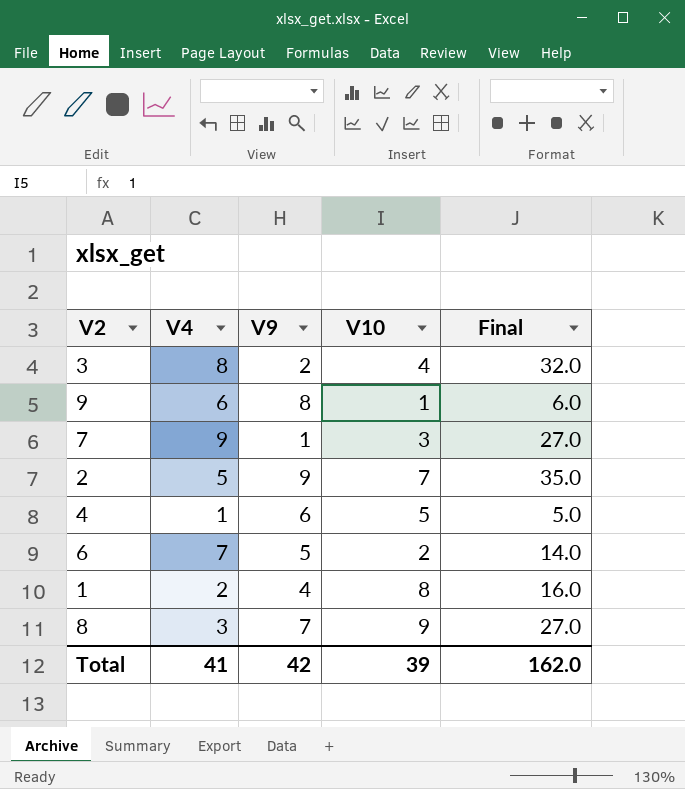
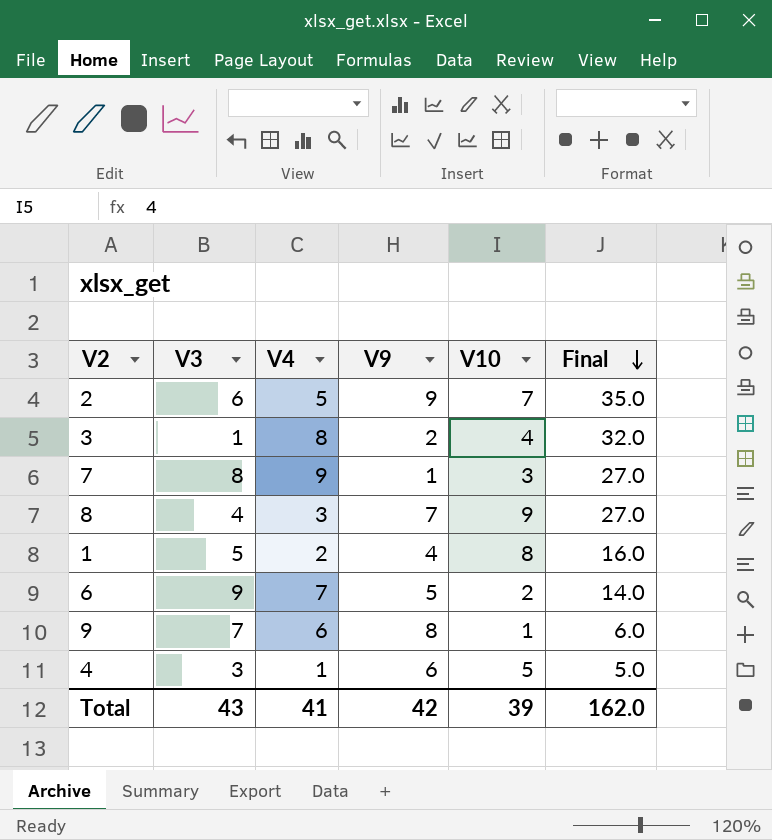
row order: none -> Final descending
column V3 | position: none -> 2

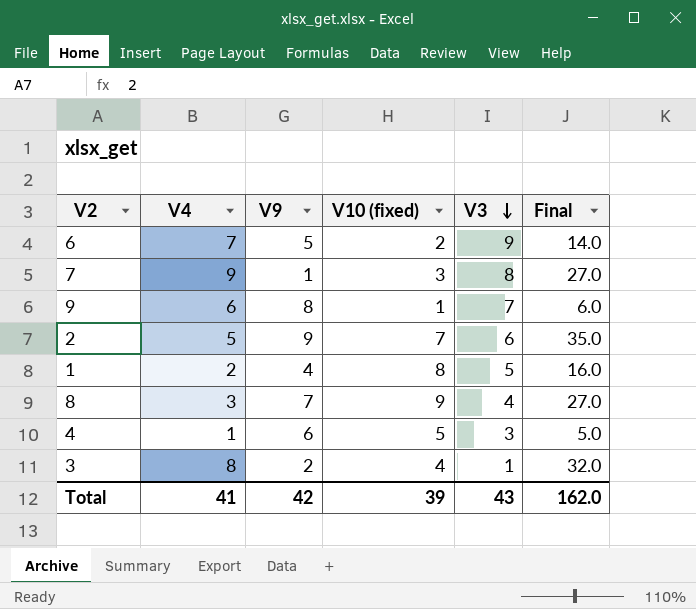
row order: Final descending -> V3 descending
column name: V10 -> V10 (fixed)
column V3 | position: 2 -> 5

